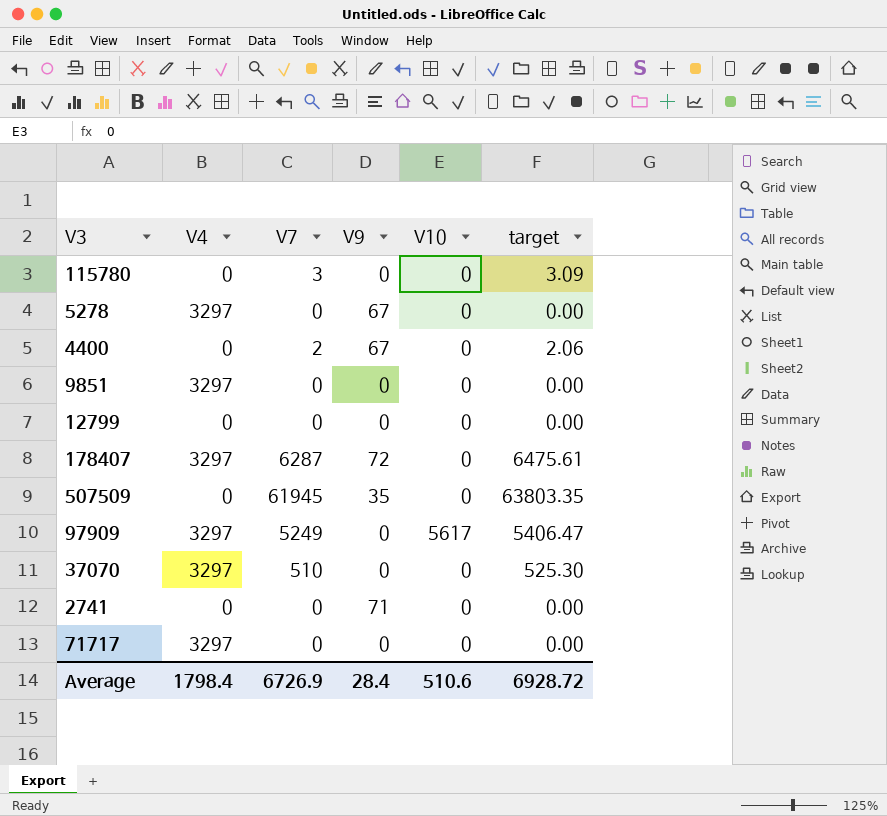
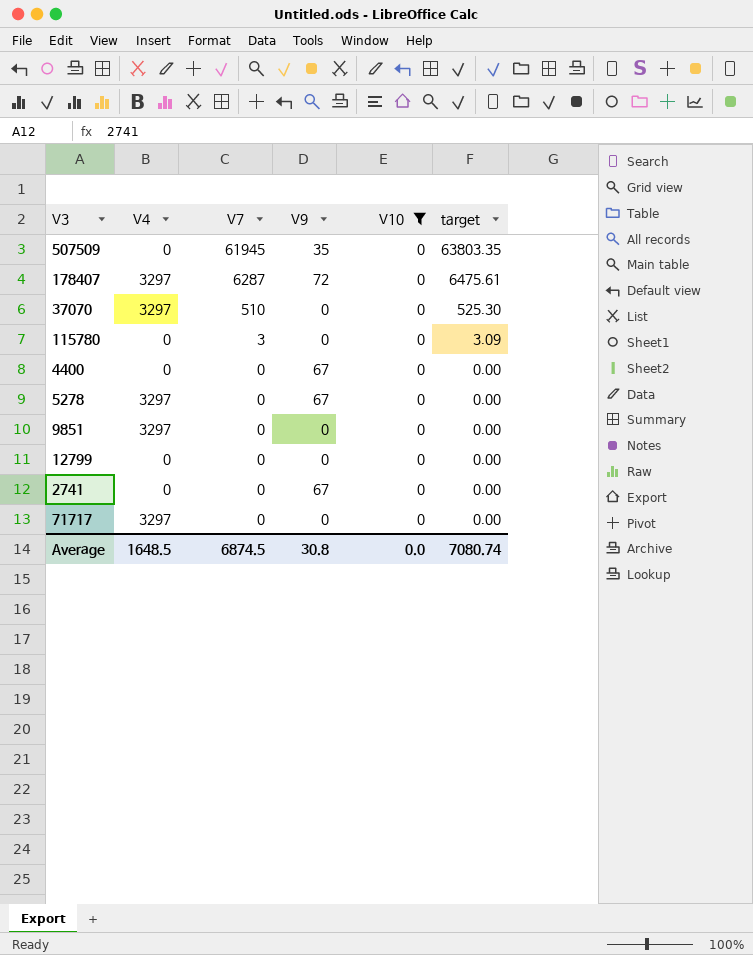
filter: none -> V10 = 0
row order: none -> V7 descending
4400 | V7: 2 -> 0
4400 | target: 2.06 -> 0.00
2741 | V9: 71 -> 67
Average | V4: 1798.4 -> 1648.5
Average | V7: 6726.9 -> 6874.5
Average | V9: 28.4 -> 30.8
Average | V10: 510.6 -> 0.0
Average | target: 6928.72 -> 7080.74

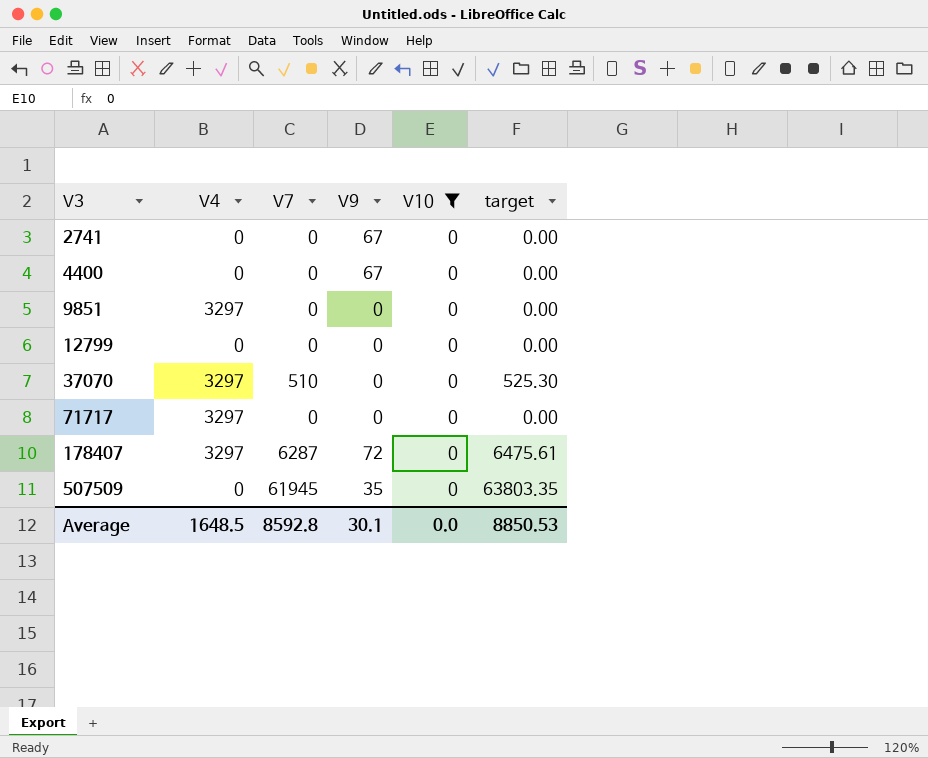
row order: V7 descending -> V3 ascending
row 115780: 0 | 3 | 0 | 0 | 3.09 -> none
row 5278: 3297 | 0 | 67 | 0 | 0.00 -> none
Average | V7: 6874.5 -> 8592.8
Average | V9: 30.8 -> 30.1
Average | target: 7080.74 -> 8850.53

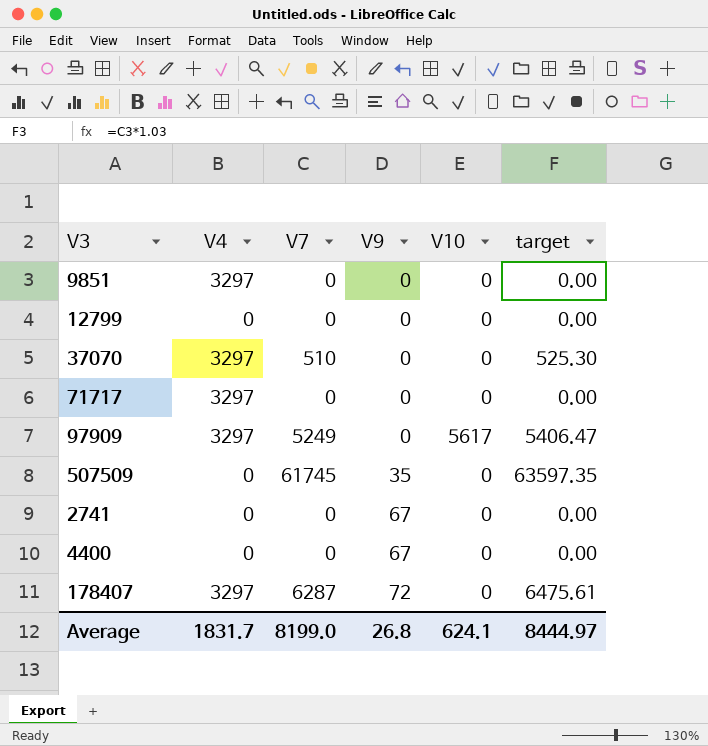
filter: V10 = 0 -> none
row order: V3 ascending -> V9 ascending
507509 | V7: 61945 -> 61745
507509 | target: 63803.35 -> 63597.35
Average | V4: 1648.5 -> 1831.7
Average | V7: 8592.8 -> 8199.0
Average | V9: 30.1 -> 26.8
Average | V10: 0.0 -> 624.1
Average | target: 8850.53 -> 8444.97

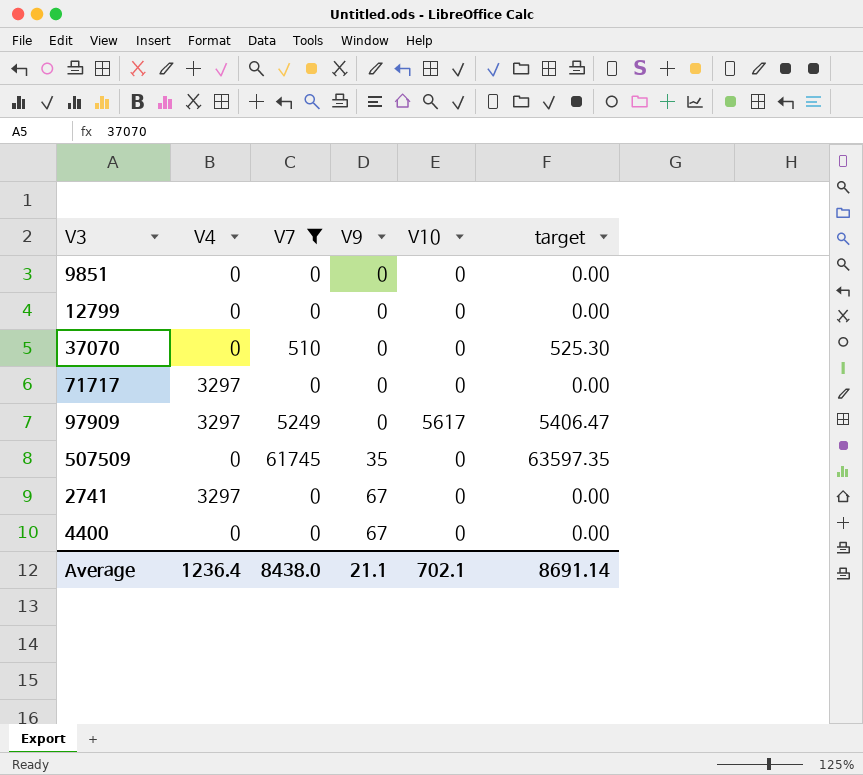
filter: none -> V7 != 6287
9851 | V4: 3297 -> 0
37070 | V4: 3297 -> 0
2741 | V4: 0 -> 3297
Average | V4: 1831.7 -> 1236.4
Average | V7: 8199.0 -> 8438.0
Average | V9: 26.8 -> 21.1
Average | V10: 624.1 -> 702.1
Average | target: 8444.97 -> 8691.14

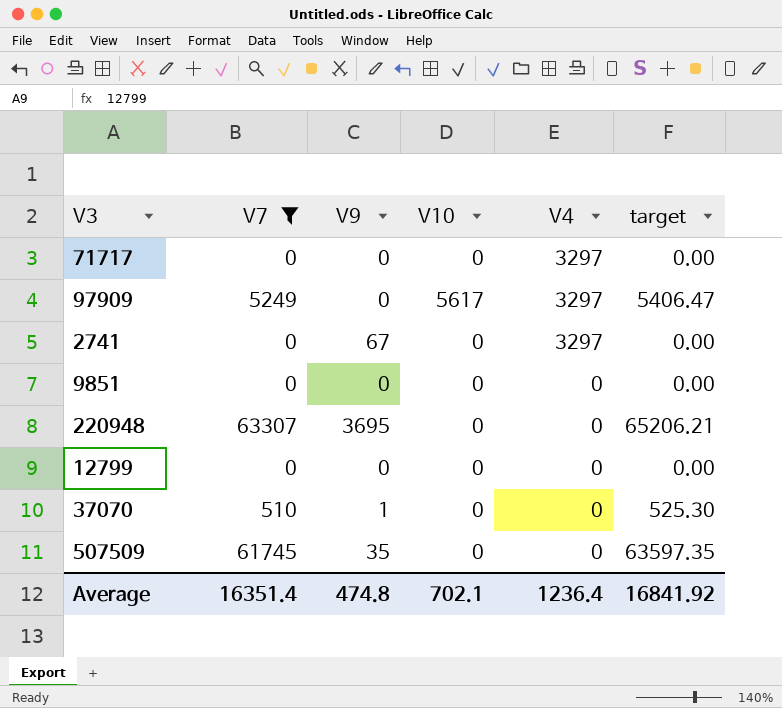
row order: V9 ascending -> V4 descending
column V4 | position: 2 -> 5
row 4400: 0 | 0 | 67 | 0 | 0.00 -> none
row 220948: none -> 63307 | 3695 | 0 | 0 | 65206.21
37070 | V9: 0 -> 1
Average | V7: 8438.0 -> 16351.4
Average | V9: 21.1 -> 474.8
Average | target: 8691.14 -> 16841.92

